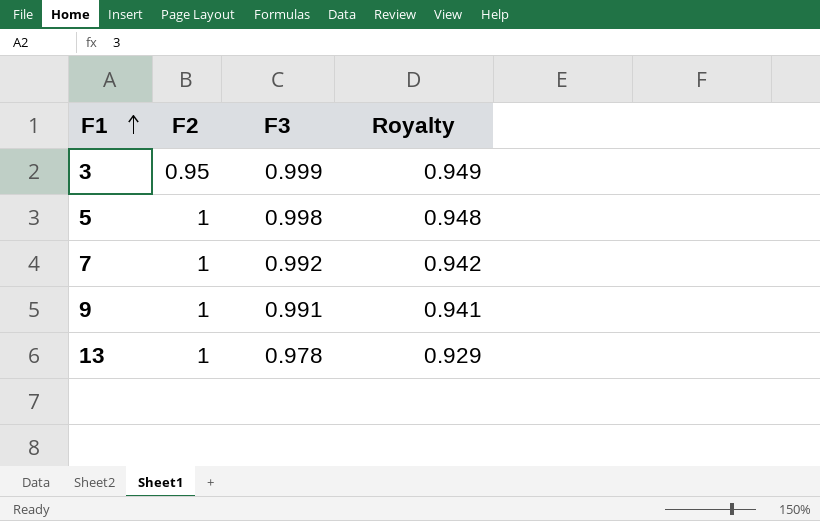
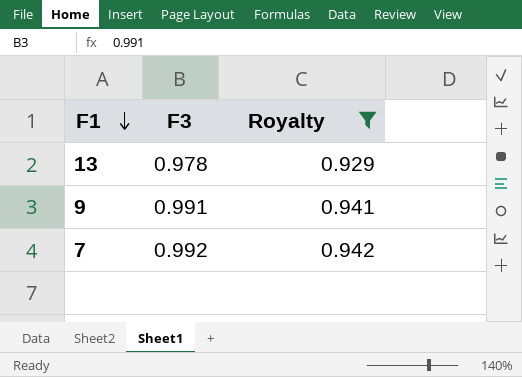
filter: none -> Royalty <= 0.942
row order: F1 ascending -> F1 descending
column F2 | position: 2 -> none

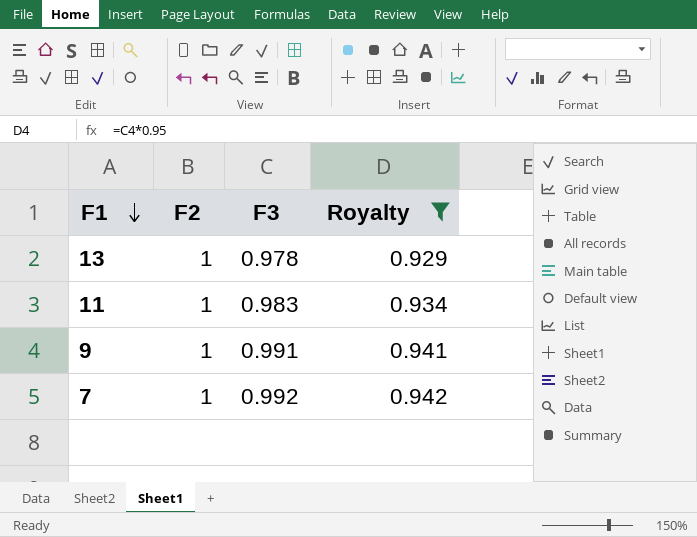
column F2 | position: none -> 2
row 11: none -> 1 | 0.983 | 0.934

